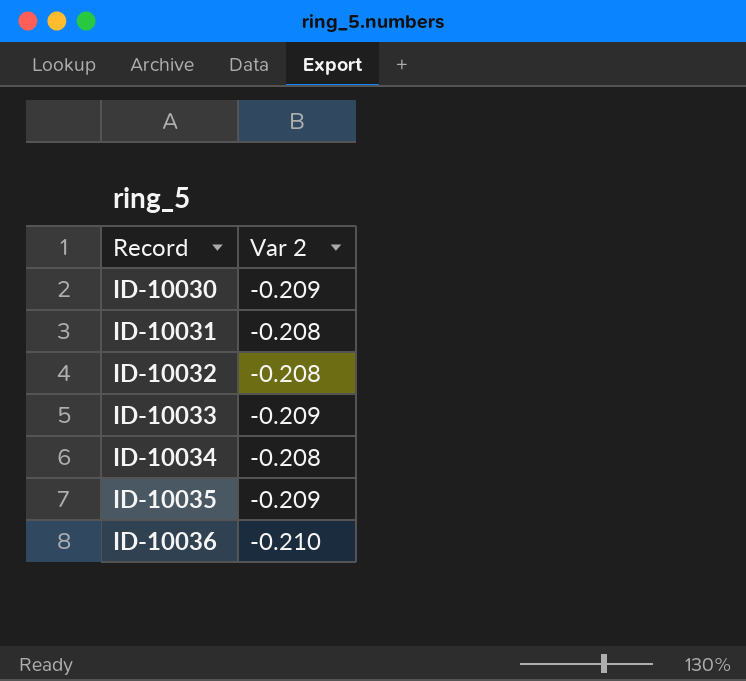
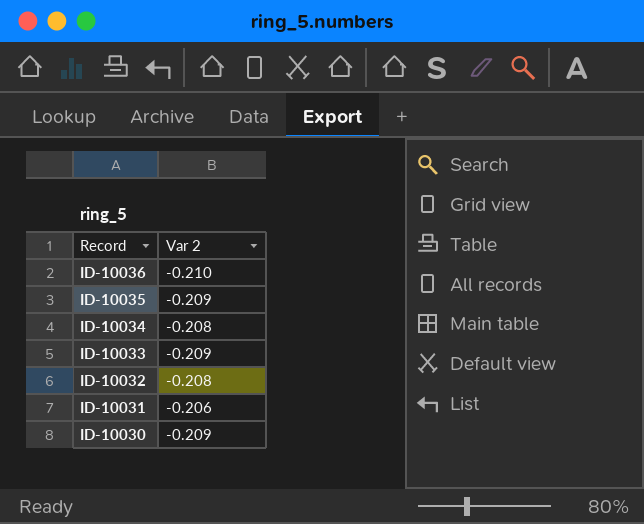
row order: Record ascending -> Record descending
ID-10031 | Var 2: -0.208 -> -0.206

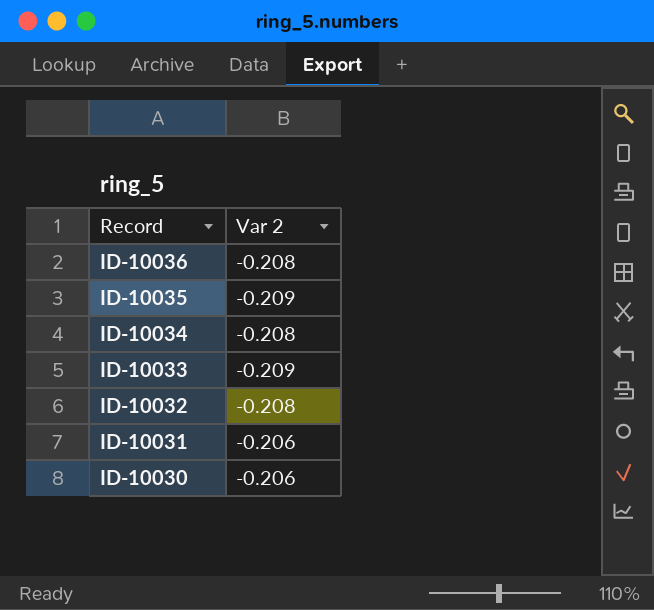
ID-10036 | Var 2: -0.210 -> -0.208
ID-10030 | Var 2: -0.209 -> -0.206

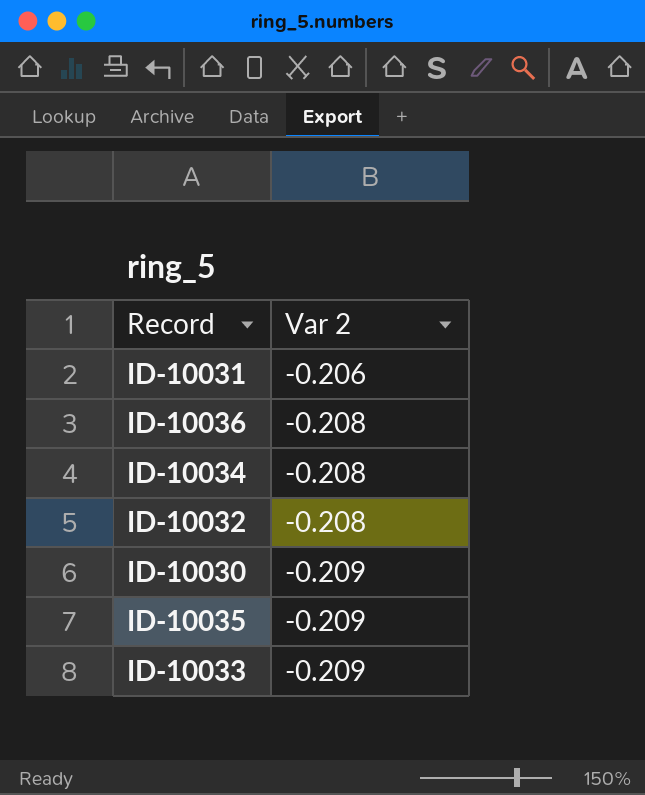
row order: Record descending -> Var 2 descending
ID-10030 | Var 2: -0.206 -> -0.209

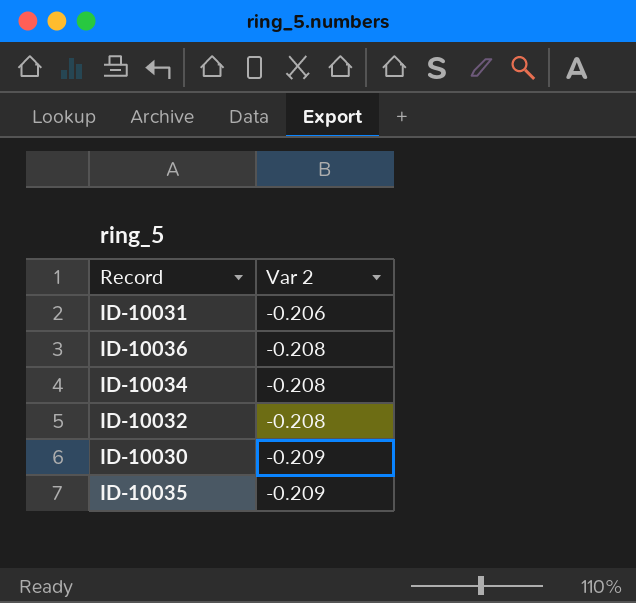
row ID-10033: -0.209 -> none

